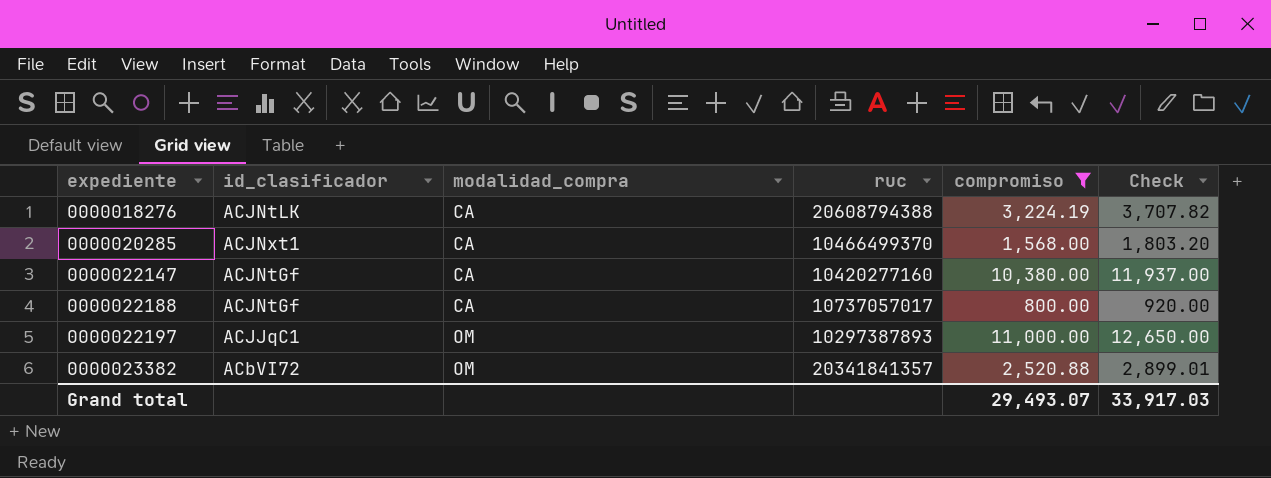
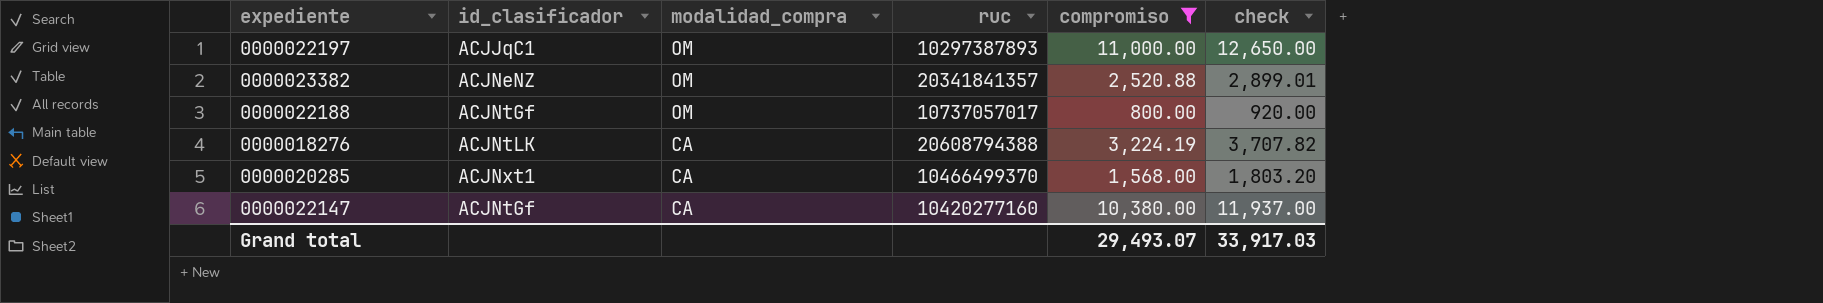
row order: expediente ascending -> modalidad_compra descending
column name: Check -> check
0000023382 | id_clasificador: ACbVI72 -> ACJNeNZ
0000022188 | modalidad_compra: CA -> OM

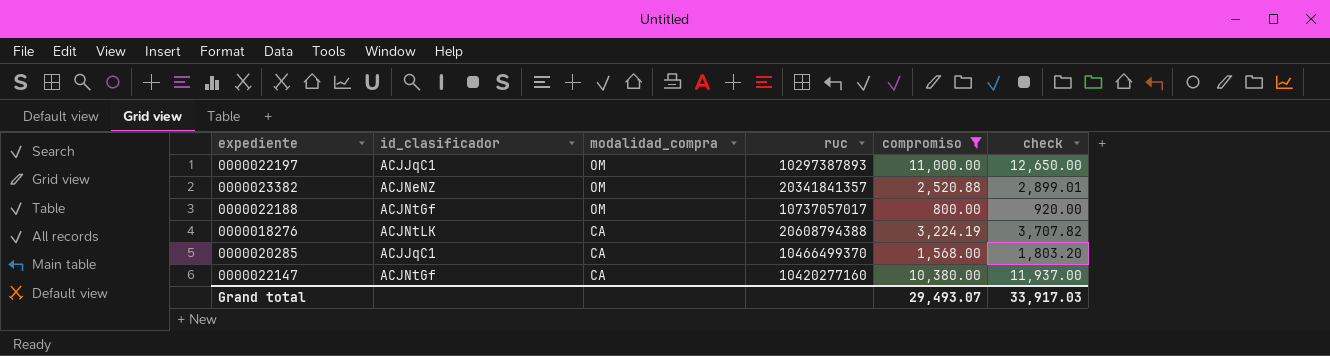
0000020285 | id_clasificador: ACJNxt1 -> ACJJqC1

